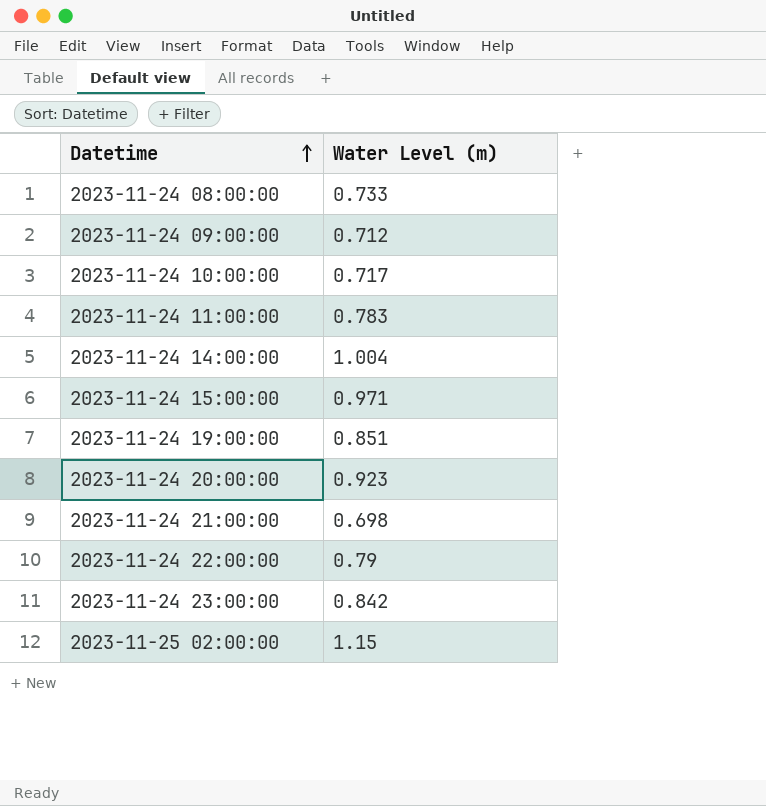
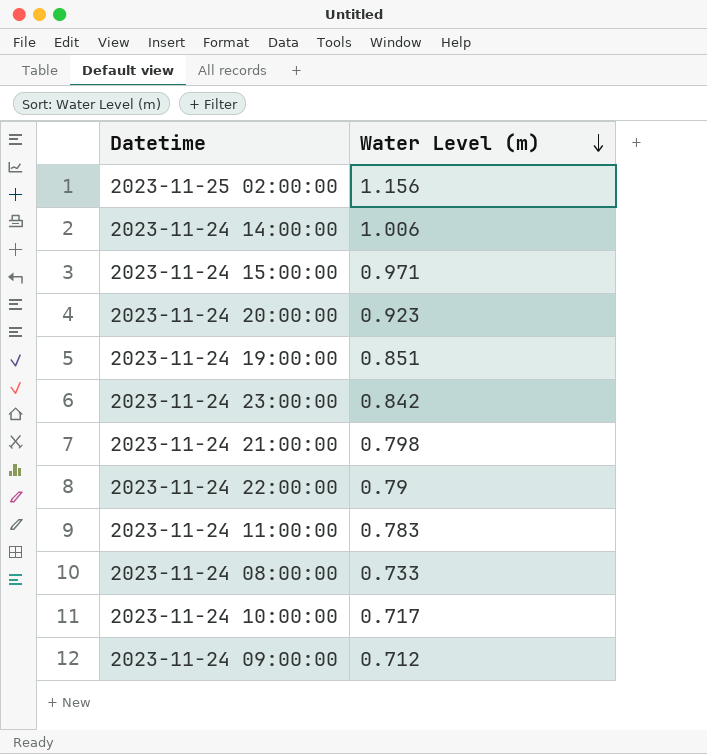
row order: Datetime ascending -> Water Level (m) descending
2023-11-25 02:00:00 | Water Level (m): 1.15 -> 1.156
2023-11-24 14:00:00 | Water Level (m): 1.004 -> 1.006
2023-11-24 21:00:00 | Water Level (m): 0.698 -> 0.798

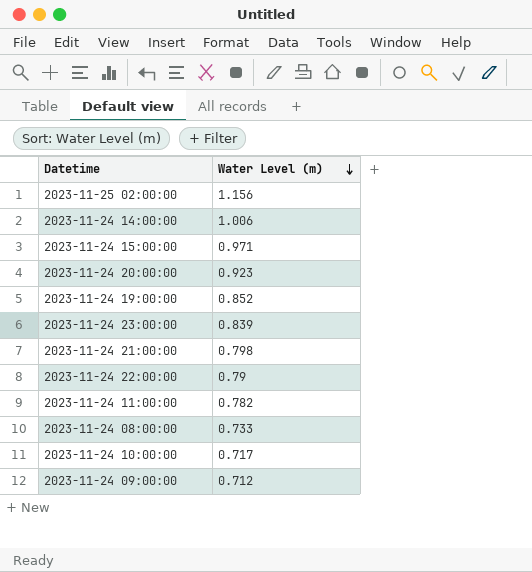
2023-11-24 19:00:00 | Water Level (m): 0.851 -> 0.852
2023-11-24 23:00:00 | Water Level (m): 0.842 -> 0.839
2023-11-24 11:00:00 | Water Level (m): 0.783 -> 0.782

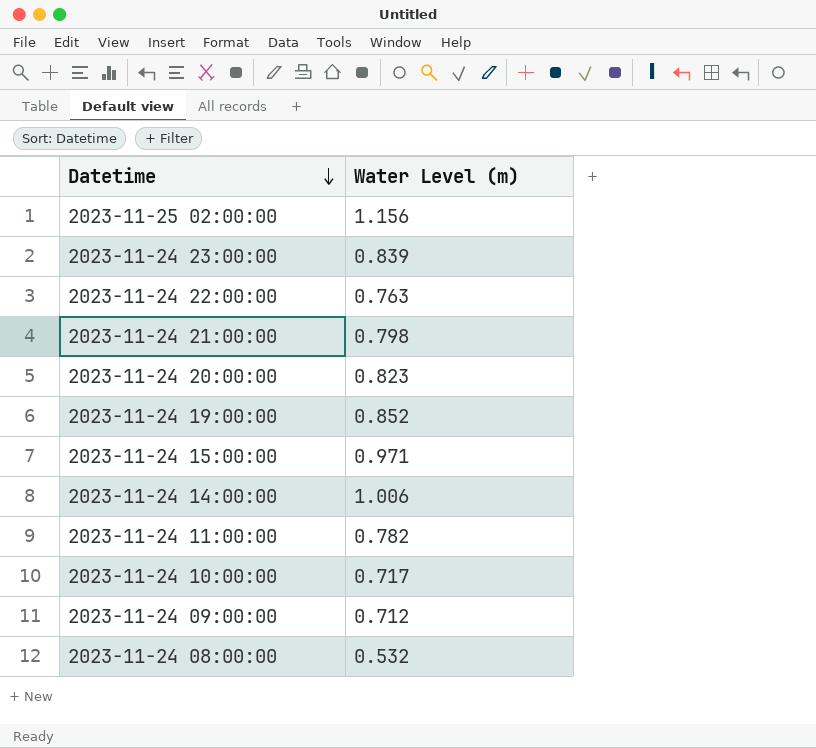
row order: Water Level (m) descending -> Datetime descending
2023-11-24 22:00:00 | Water Level (m): 0.79 -> 0.763
2023-11-24 20:00:00 | Water Level (m): 0.923 -> 0.823
2023-11-24 08:00:00 | Water Level (m): 0.733 -> 0.532

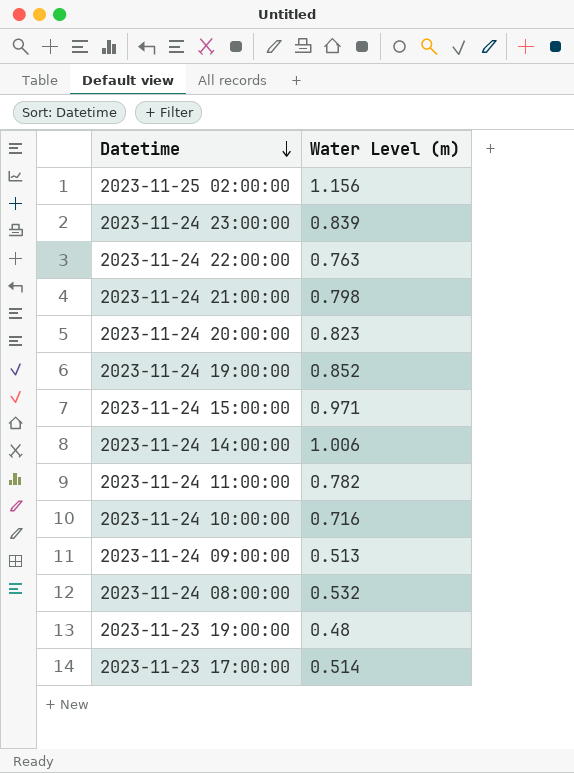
2023-11-24 10:00:00 | Water Level (m): 0.717 -> 0.716
2023-11-24 09:00:00 | Water Level (m): 0.712 -> 0.513
row 2023-11-23 19:00:00: none -> 0.48
row 2023-11-23 17:00:00: none -> 0.514

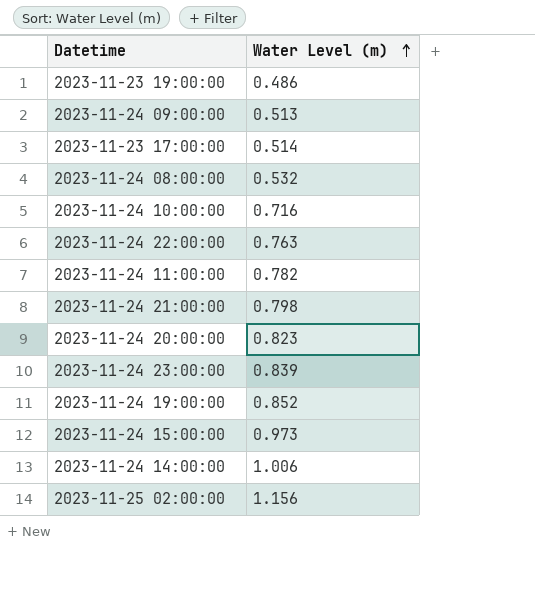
row order: Datetime descending -> Water Level (m) ascending
2023-11-23 19:00:00 | Water Level (m): 0.48 -> 0.486
2023-11-24 15:00:00 | Water Level (m): 0.971 -> 0.973

